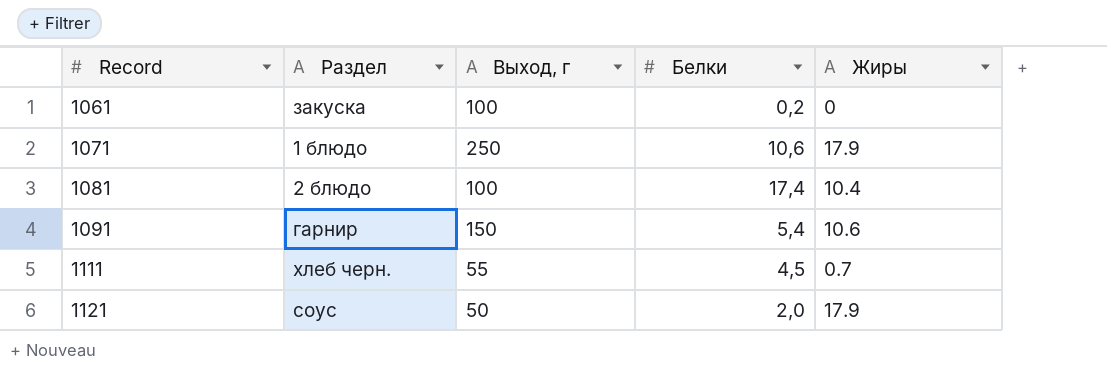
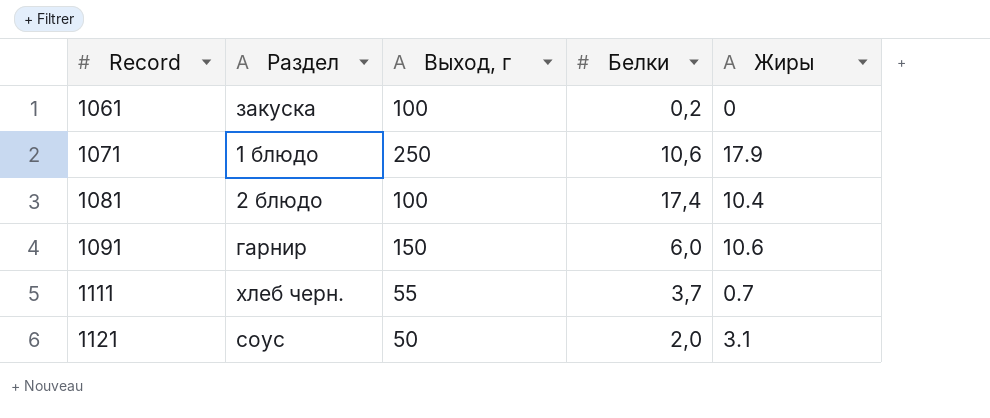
1091 | Белки: 5,4 -> 6,0
1111 | Белки: 4,5 -> 3,7
1121 | Жиры: 17.9 -> 3.1

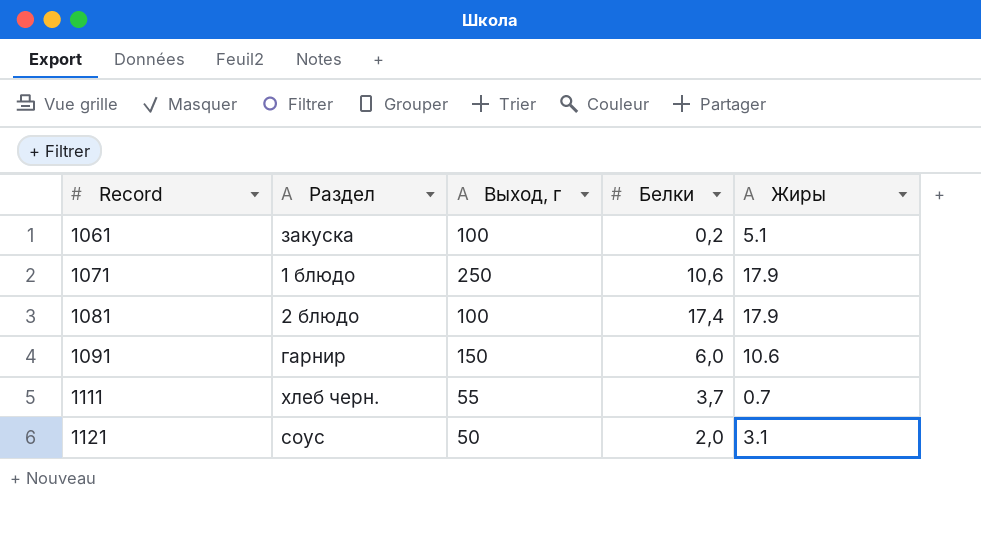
1061 | Жиры: 0 -> 5.1
1081 | Жиры: 10.4 -> 17.9

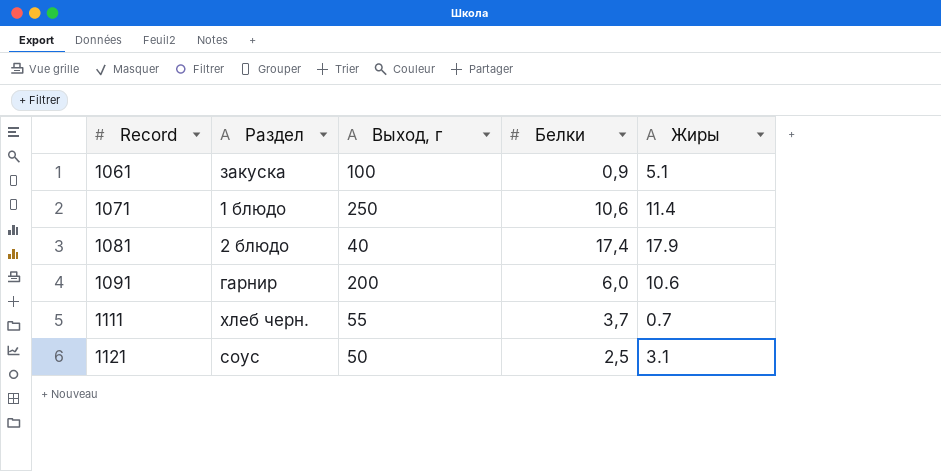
1061 | Белки: 0,2 -> 0,9
1071 | Жиры: 17.9 -> 11.4
1081 | Выход, г: 100 -> 40
1091 | Выход, г: 150 -> 200
1121 | Белки: 2,0 -> 2,5

